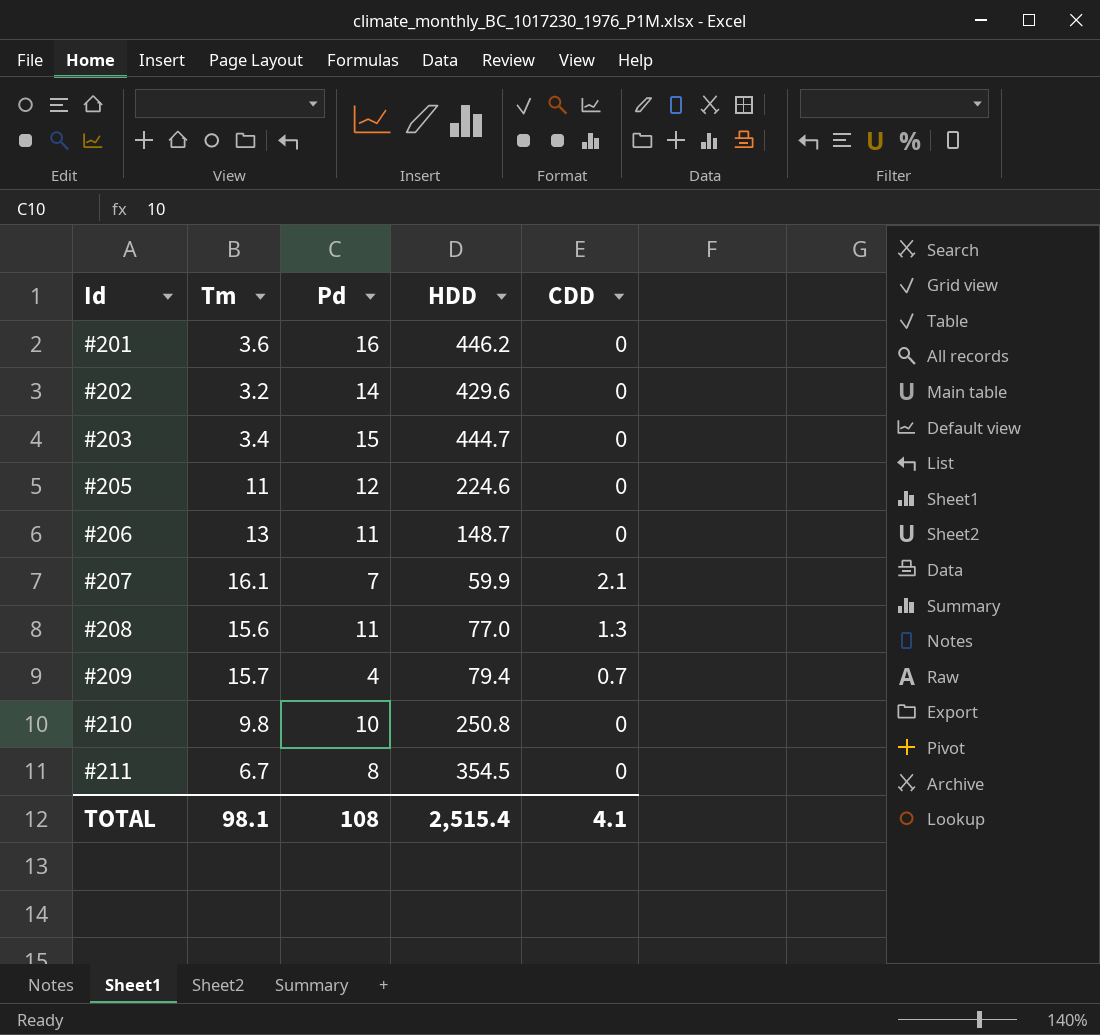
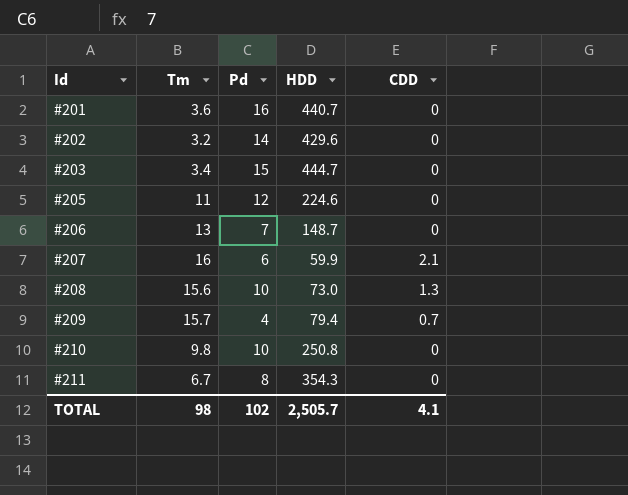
#201 | HDD: 446.2 -> 440.7
#206 | Pd: 11 -> 7
#207 | Tm: 16.1 -> 16
#207 | Pd: 7 -> 6
#208 | Pd: 11 -> 10
#208 | HDD: 77.0 -> 73.0
#211 | HDD: 354.5 -> 354.3
TOTAL | Tm: 98.1 -> 98
TOTAL | Pd: 108 -> 102
TOTAL | HDD: 2,515.4 -> 2,505.7

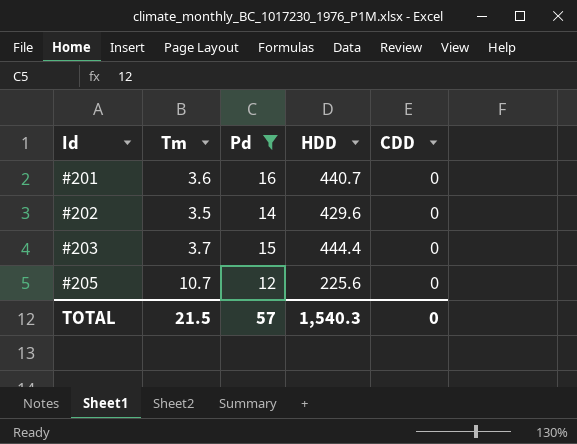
filter: none -> Pd >= 12
#202 | Tm: 3.2 -> 3.5
#203 | Tm: 3.4 -> 3.7
#203 | HDD: 444.7 -> 444.4
#205 | Tm: 11 -> 10.7
#205 | HDD: 224.6 -> 225.6
TOTAL | Tm: 98 -> 21.5
TOTAL | Pd: 102 -> 57
TOTAL | HDD: 2,505.7 -> 1,540.3
TOTAL | CDD: 4.1 -> 0

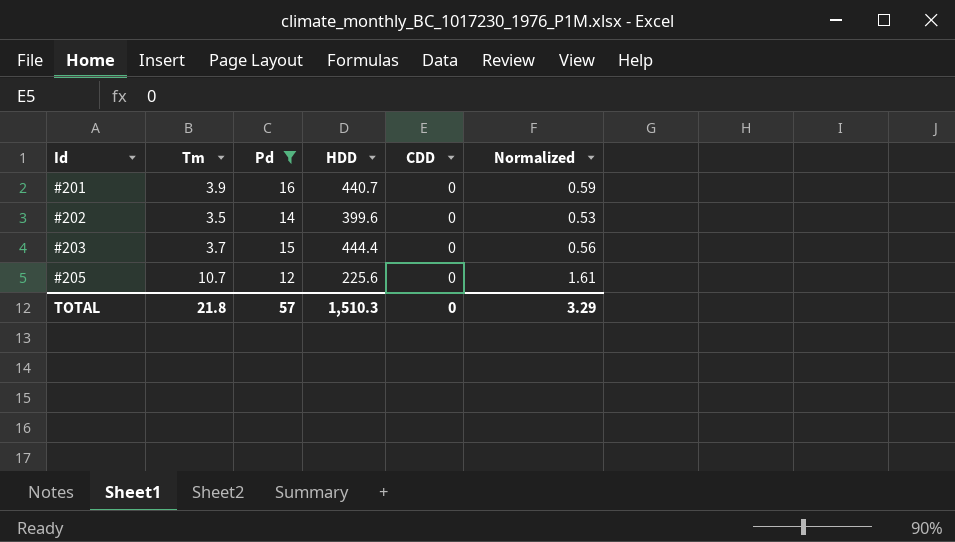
column Normalized | formula: none -> [Tm] * 0.15
#201 | Tm: 3.6 -> 3.9
#202 | HDD: 429.6 -> 399.6
TOTAL | Tm: 21.5 -> 21.8
TOTAL | HDD: 1,540.3 -> 1,510.3

